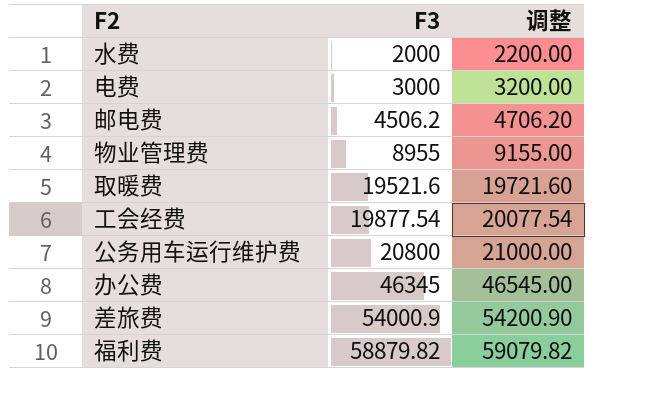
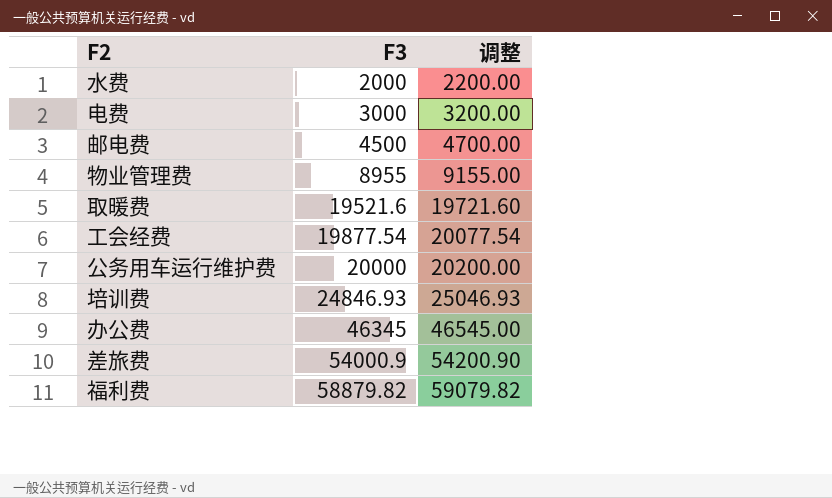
邮电费 | F3: 4506.2 -> 4500
邮电费 | 调整: 4706.20 -> 4700.00
公务用车运行维护费 | F3: 20800 -> 20000
公务用车运行维护费 | 调整: 21000.00 -> 20200.00
row 培训费: none -> 24846.93 | 25046.93

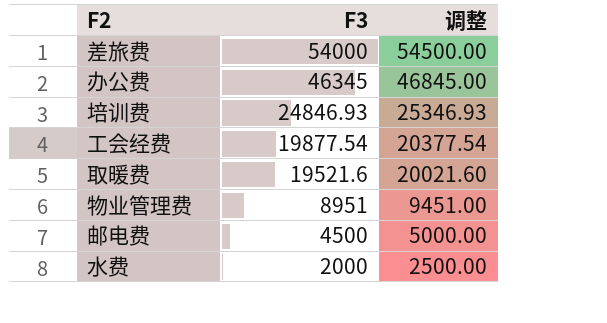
row order: F3 ascending -> F3 descending
column 调整 | formula: [F3] + 200 -> [F3] + 500
row 电费: 3000 | 3200.00 -> none
row 公务用车运行维护费: 20000 | 20200.00 -> none
row 福利费: 58879.82 | 59079.82 -> none
差旅费 | F3: 54000.9 -> 54000
物业管理费 | F3: 8955 -> 8951

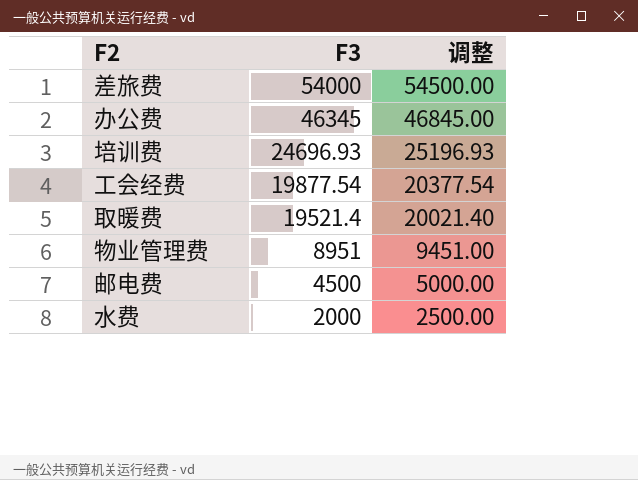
培训费 | F3: 24846.93 -> 24696.93
培训费 | 调整: 25346.93 -> 25196.93
取暖费 | F3: 19521.6 -> 19521.4
取暖费 | 调整: 20021.60 -> 20021.40

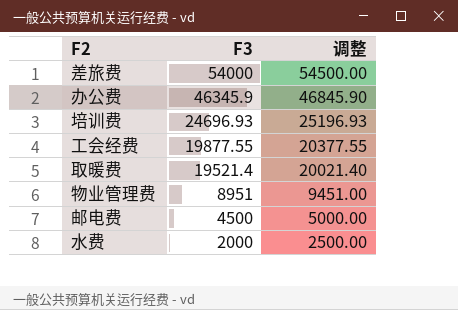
办公费 | F3: 46345 -> 46345.9
办公费 | 调整: 46845.00 -> 46845.90
工会经费 | F3: 19877.54 -> 19877.55
工会经费 | 调整: 20377.54 -> 20377.55

